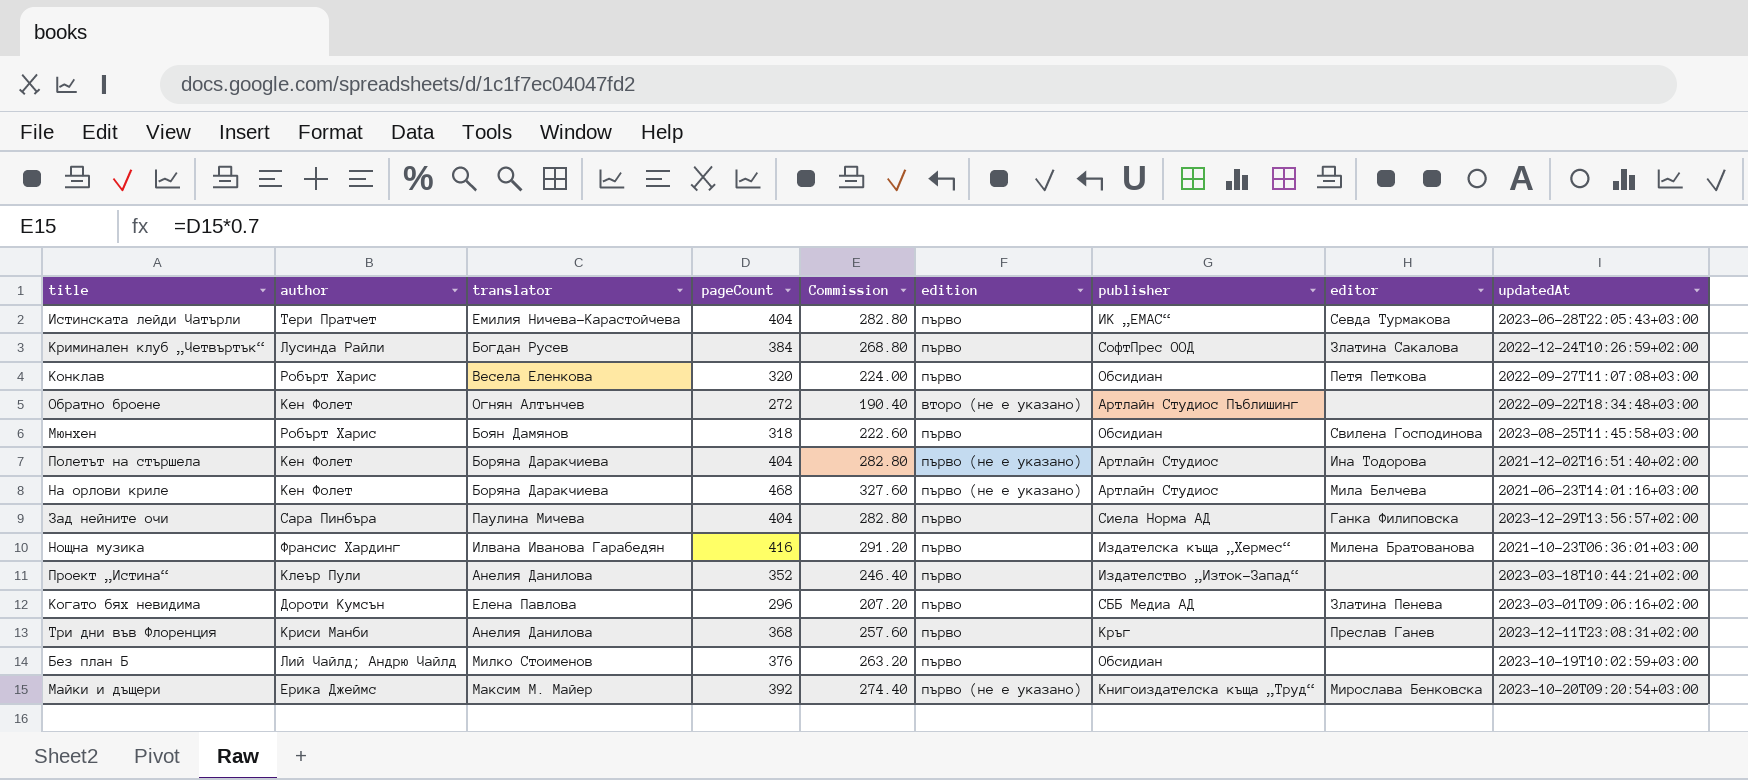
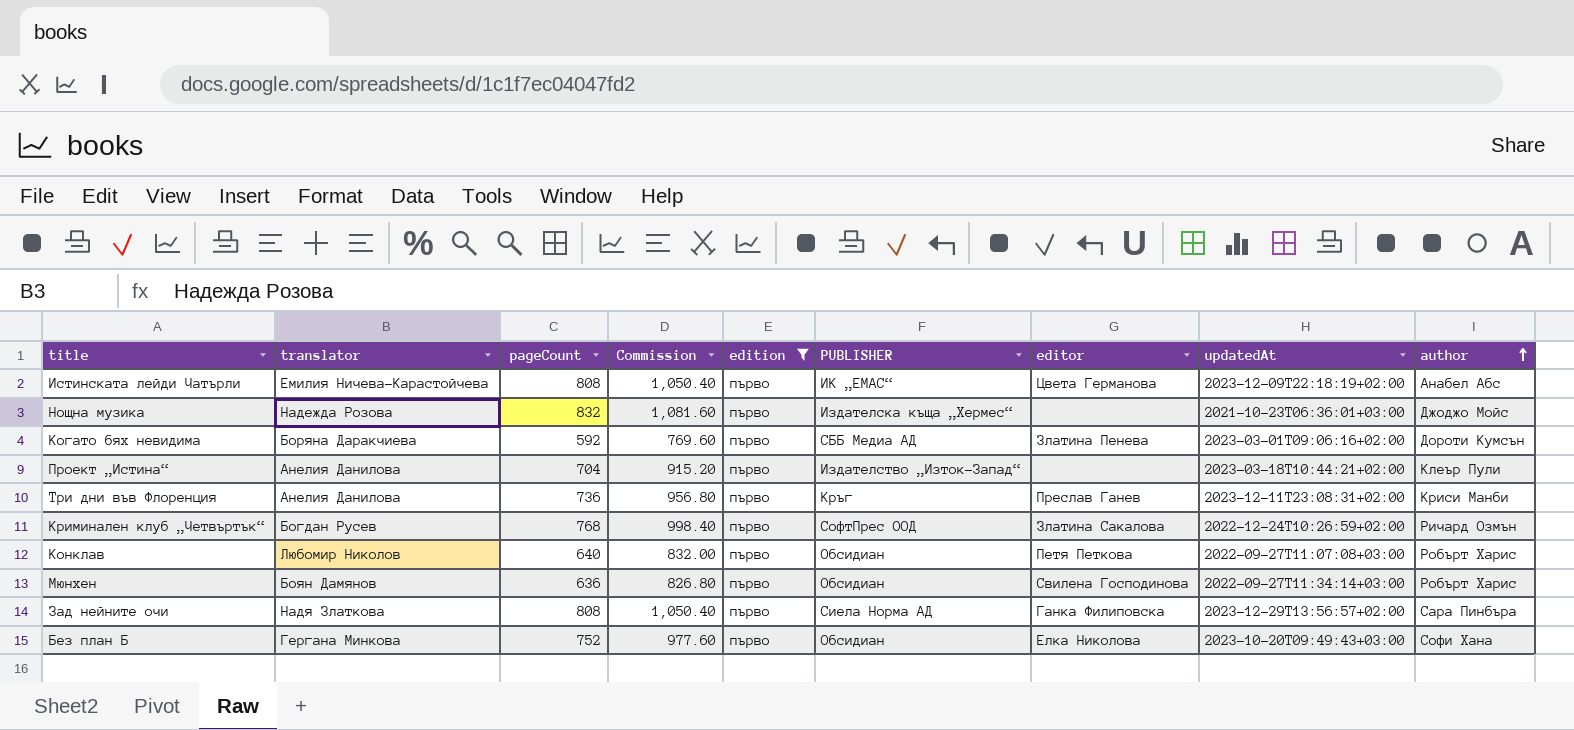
filter: none -> edition = първо
row order: none -> author ascending
column Commission | formula: [pageCount] * 0.7 -> [pageCount] * 1.3
column name: publisher -> PUBLISHER
column author | position: 2 -> 9
Истинската лейди Чатърли | pageCount: 404 -> 808
Истинската лейди Чатърли | editor: Севда Турмакова -> Цвета Германова
Истинската лейди Чатърли | updatedAt: 2023-06-28T22:05:43+03:00 -> 2023-12-09T22:18:19+02:00
Истинската лейди Чатърли | author: Тери Пратчет -> Анабел Абс
Нощна музика | translator: Илвана Иванова Гарабедян -> Надежда Розова
Нощна музика | pageCount: 416 -> 832
Нощна музика | editor: Милена Братованова -> none
Нощна музика | author: Франсис Хардинг -> Джоджо Мойс
Когато бях невидима | translator: Елена Павлова -> Боряна Даракчиева
Когато бях невидима | pageCount: 296 -> 592
Проект „Истина“ | pageCount: 352 -> 704
Три дни във Флоренция | pageCount: 368 -> 736
Криминален клуб „Четвъртък“ | pageCount: 384 -> 768
Криминален клуб „Четвъртък“ | author: Лусинда Райли -> Ричард Озмън
Конклав | translator: Весела Еленкова -> Любомир Николов
Конклав | pageCount: 320 -> 640
Мюнхен | pageCount: 318 -> 636
Мюнхен | updatedAt: 2023-08-25T11:45:58+03:00 -> 2022-09-27T11:34:14+03:00
Зад нейните очи | translator: Паулина Мичева -> Надя Златкова
Зад нейните очи | pageCount: 404 -> 808
Без план Б | translator: Милко Стоименов -> Гергана Минкова
Без план Б | pageCount: 376 -> 752
Без план Б | editor: none -> Елка Николова
Без план Б | updatedAt: 2023-10-19T10:02:59+03:00 -> 2023-10-20T09:49:43+03:00
Без план Б | author: Лий Чайлд; Андрю Чайлд -> Софи Хана

